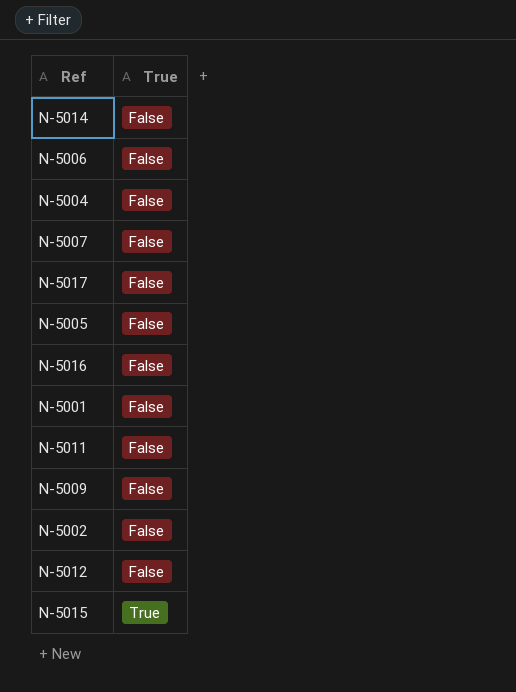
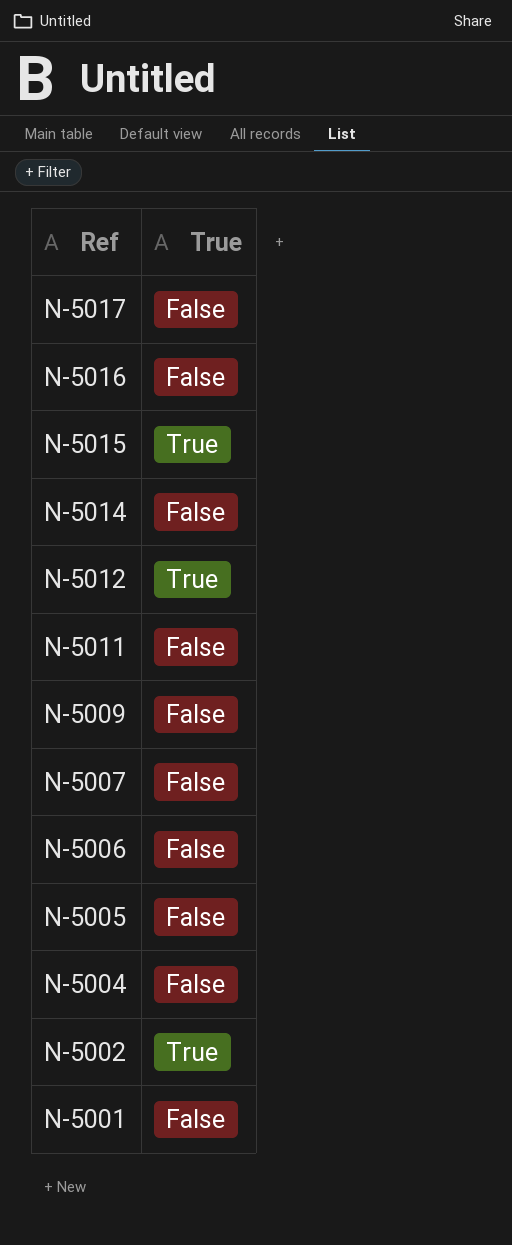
row order: True ascending -> Ref descending
N-5012 | True: False -> True
N-5002 | True: False -> True

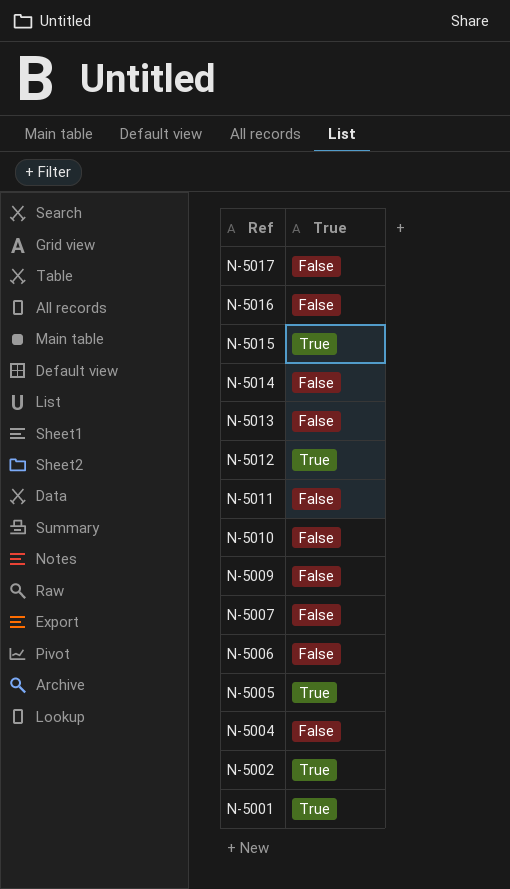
row N-5013: none -> False
row N-5010: none -> False
N-5005 | True: False -> True
N-5001 | True: False -> True

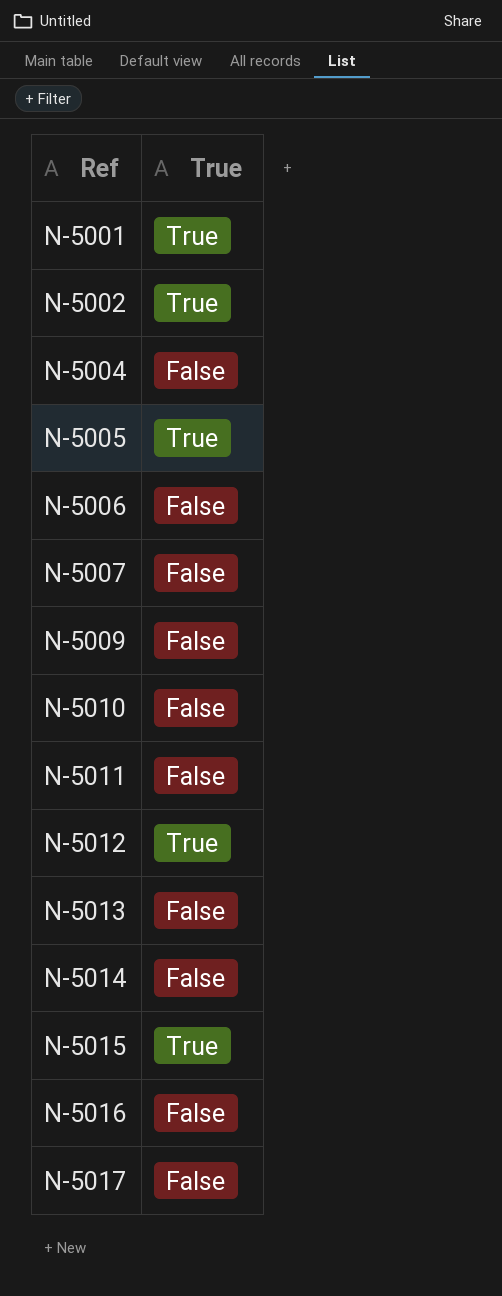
row order: Ref descending -> Ref ascending

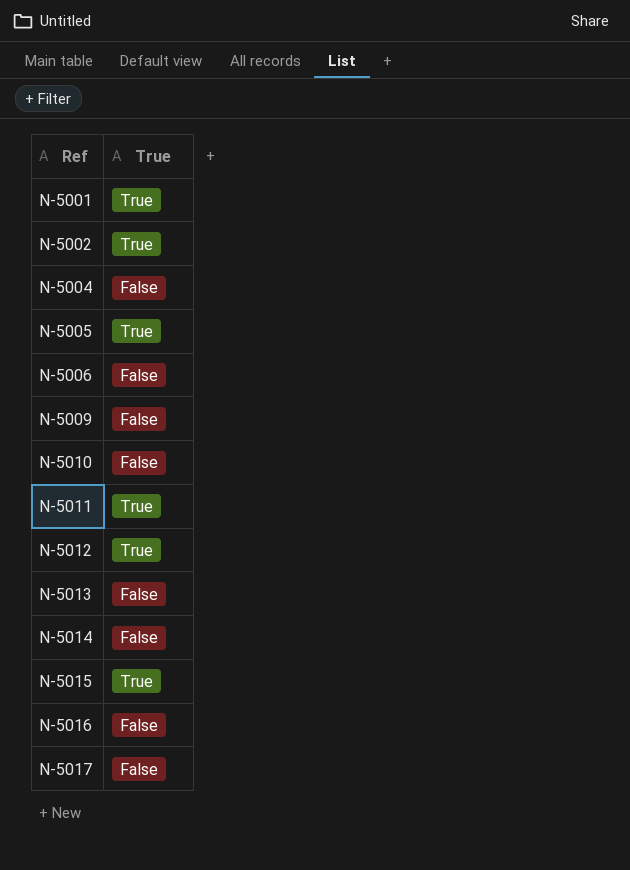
row N-5007: False -> none
N-5011 | True: False -> True

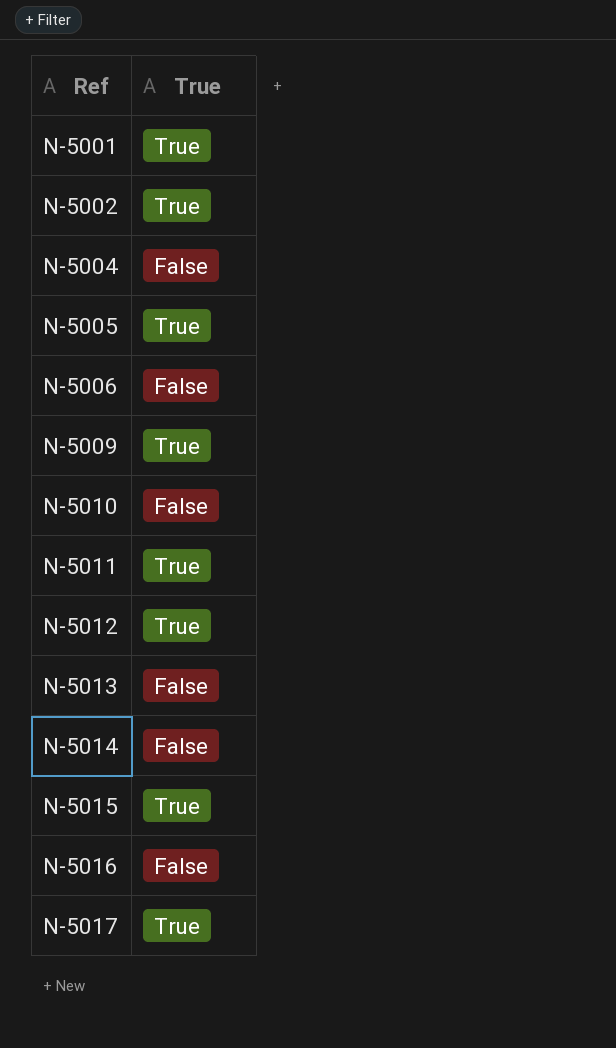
N-5009 | True: False -> True
N-5017 | True: False -> True

